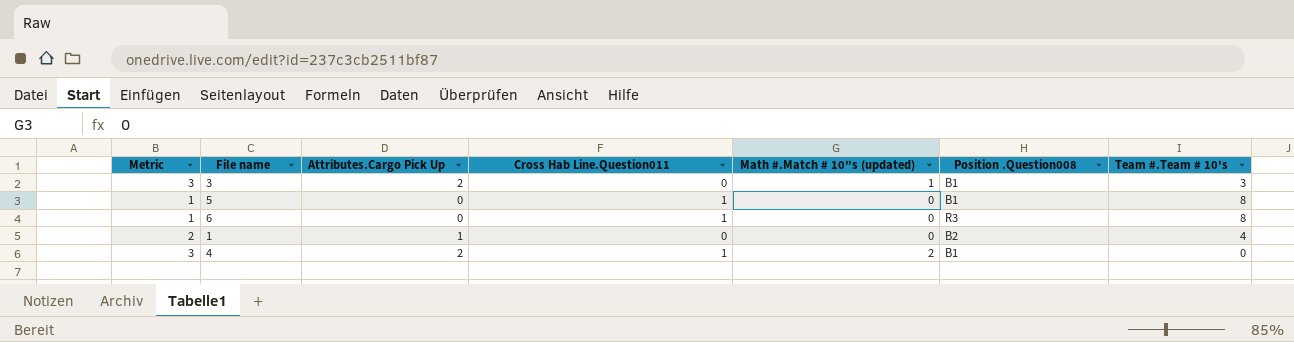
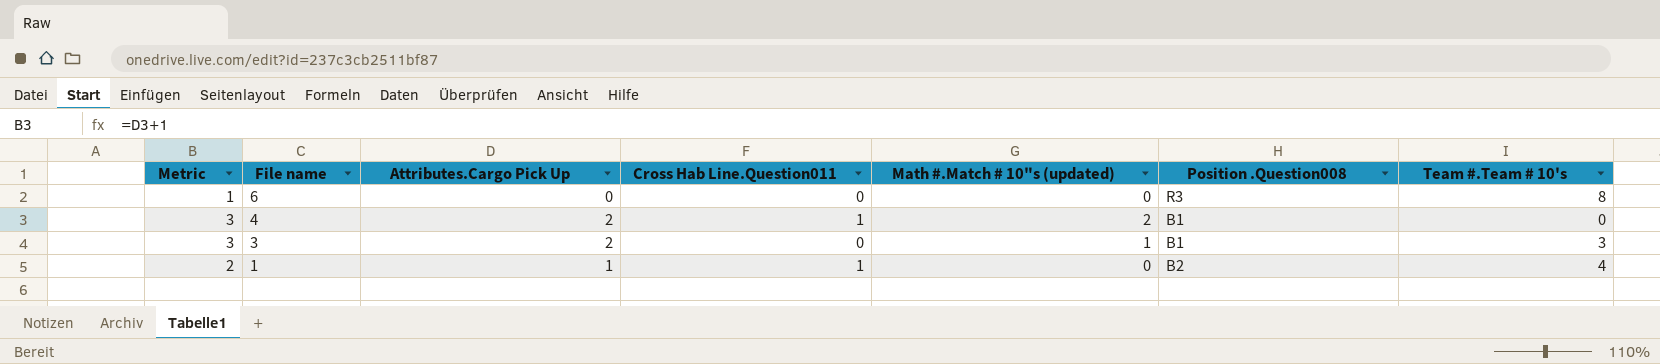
row order: none -> File name descending
row 5: 1 | 0 | 1 | 0 | B1 | 8 -> none
6 | Cross Hab Line.Question011: 1 -> 0
1 | Cross Hab Line.Question011: 0 -> 1

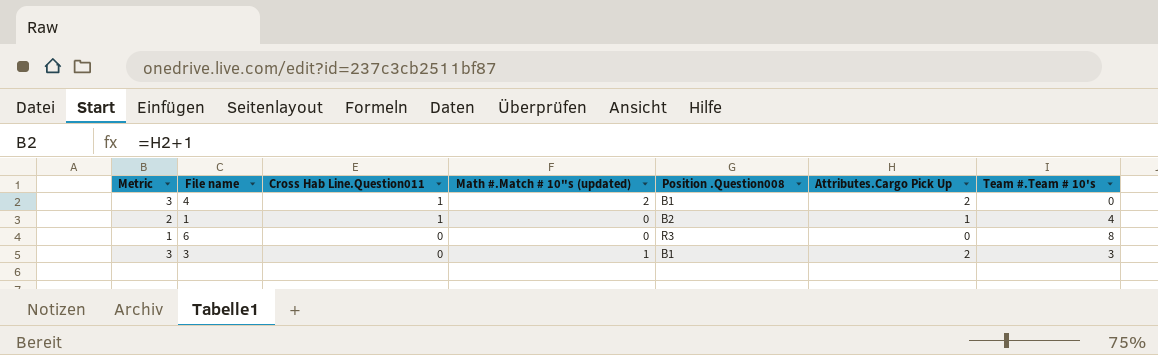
row order: File name descending -> Cross Hab Line.Question011 descending
column Attributes.Cargo Pick Up | position: 3 -> 6

